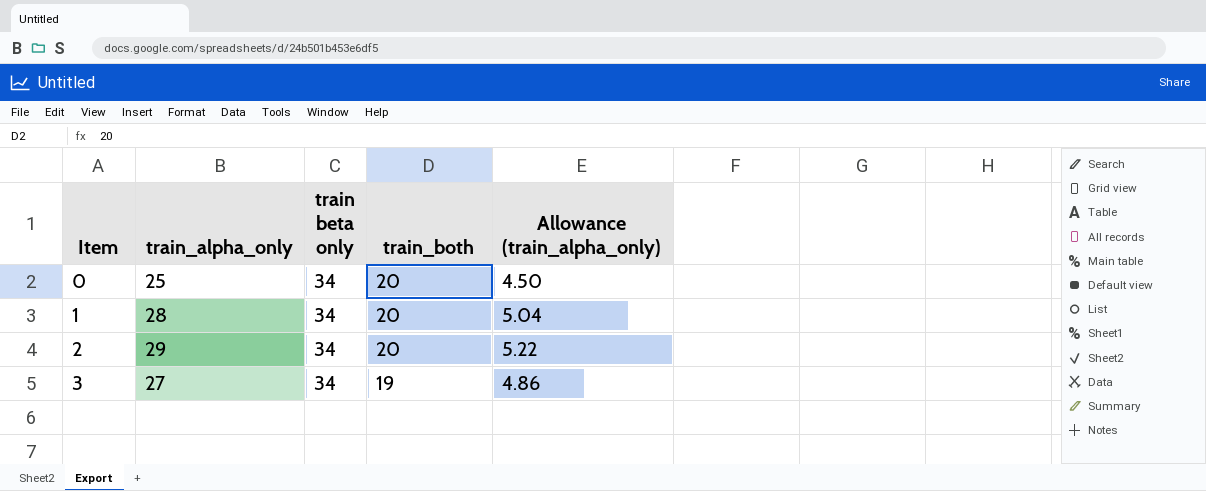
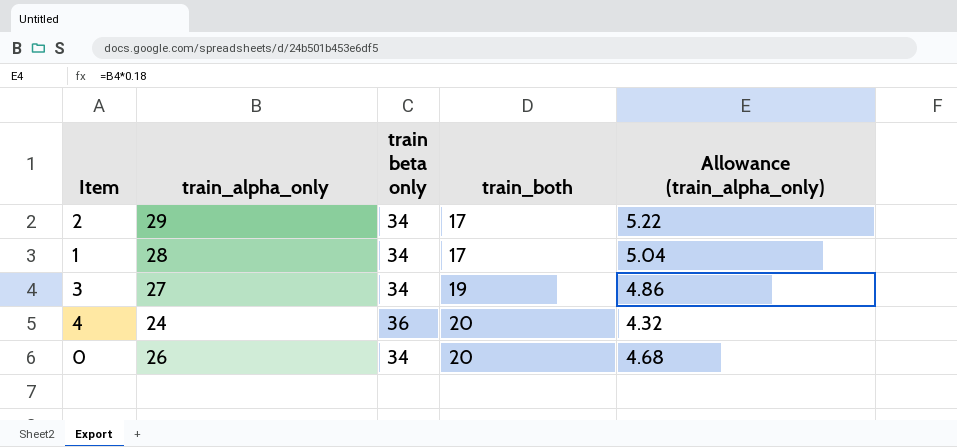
row order: Item ascending -> train_both ascending
2 | train_both: 20 -> 17
1 | train_both: 20 -> 17
row 4: none -> 24 | 36 | 20 | 4.32
0 | train_alpha_only: 25 -> 26
0 | Allowance (train_alpha_only): 4.50 -> 4.68

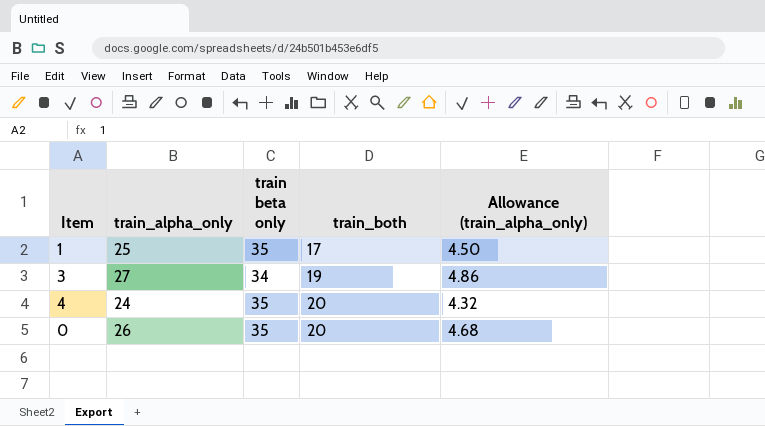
row 2: 29 | 34 | 17 | 5.22 -> none
1 | train_alpha_only: 28 -> 25
1 | train beta only: 34 -> 35
1 | Allowance (train_alpha_only): 5.04 -> 4.50
4 | train beta only: 36 -> 35
0 | train beta only: 34 -> 35

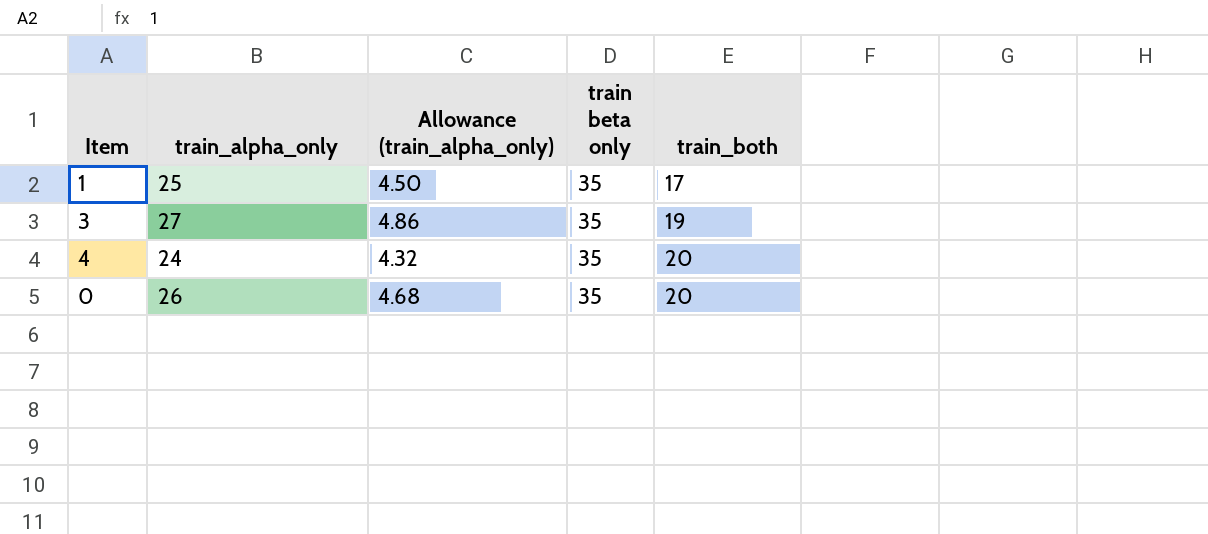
column Allowance (train_alpha_only) | position: 5 -> 3
3 | train beta only: 34 -> 35

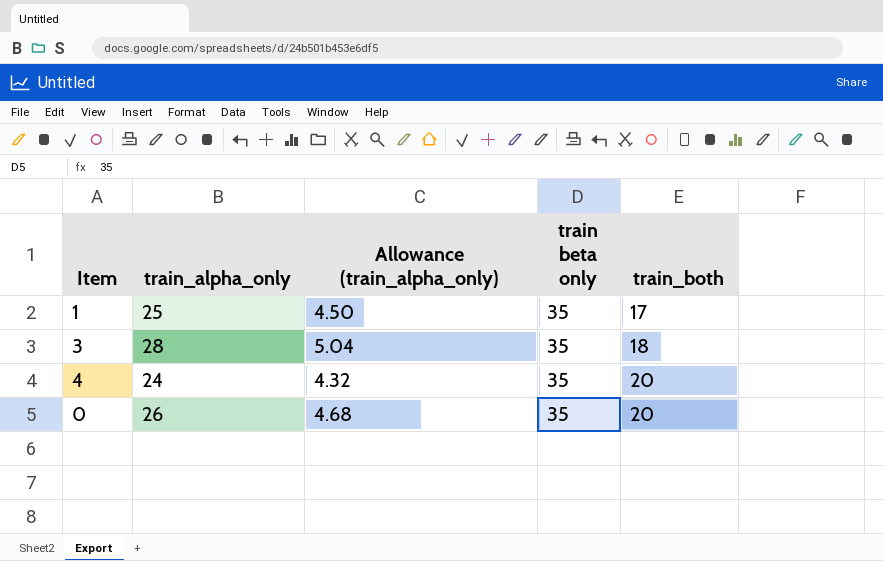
3 | train_alpha_only: 27 -> 28
3 | Allowance (train_alpha_only): 4.86 -> 5.04
3 | train_both: 19 -> 18

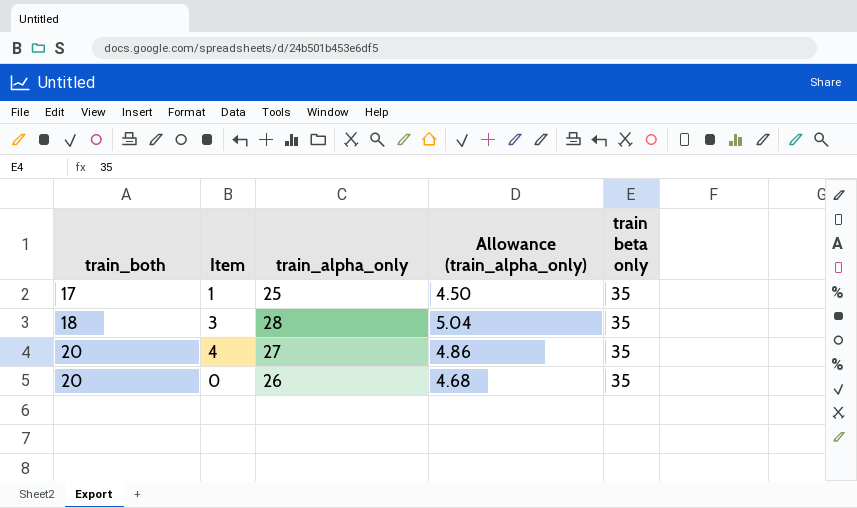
column train_both | position: 5 -> 1
4 | train_alpha_only: 24 -> 27
4 | Allowance (train_alpha_only): 4.32 -> 4.86

